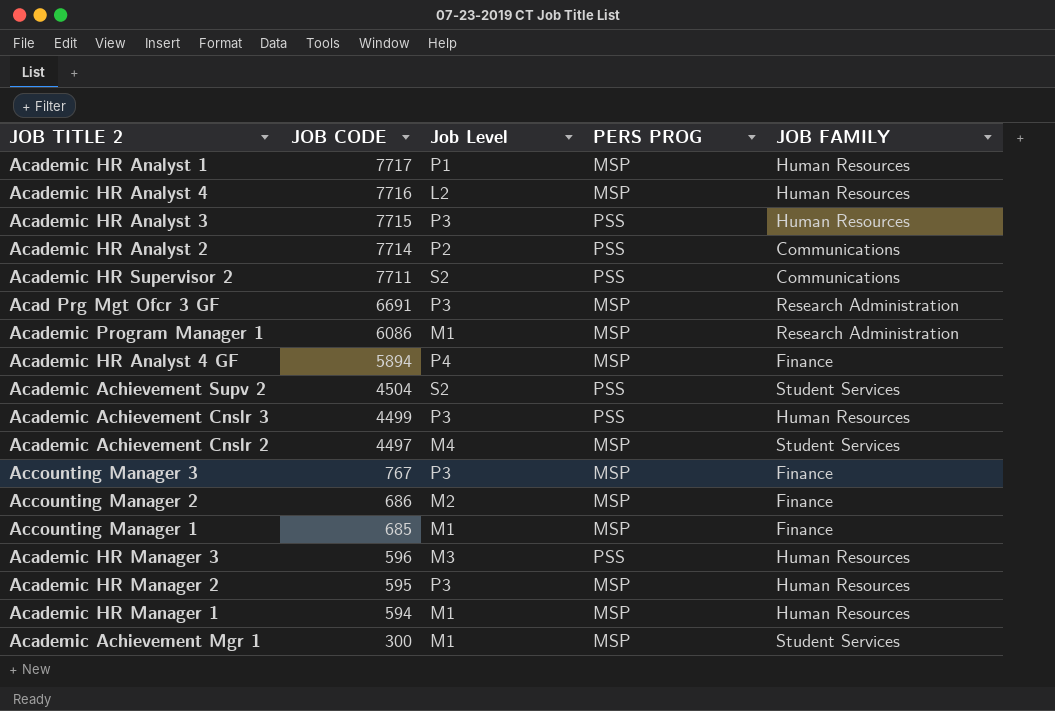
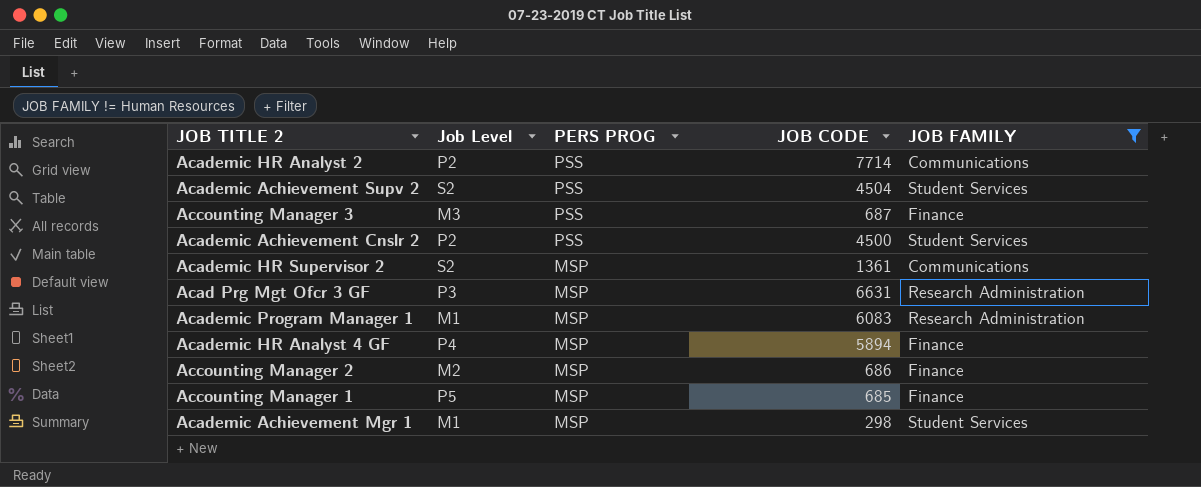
filter: none -> JOB FAMILY != Human Resources
row order: JOB CODE descending -> PERS PROG descending
column JOB CODE | position: 2 -> 4
Accounting Manager 3 | Job Level: P3 -> M3
Accounting Manager 3 | PERS PROG: MSP -> PSS
Accounting Manager 3 | JOB CODE: 767 -> 687
Academic Achievement Cnslr 2 | Job Level: M4 -> P2
Academic Achievement Cnslr 2 | PERS PROG: MSP -> PSS
Academic Achievement Cnslr 2 | JOB CODE: 4497 -> 4500
Academic HR Supervisor 2 | PERS PROG: PSS -> MSP
Academic HR Supervisor 2 | JOB CODE: 7711 -> 1361
Acad Prg Mgt Ofcr 3 GF | JOB CODE: 6691 -> 6631
Academic Program Manager 1 | JOB CODE: 6086 -> 6083
Accounting Manager 1 | Job Level: M1 -> P5
Academic Achievement Mgr 1 | JOB CODE: 300 -> 298

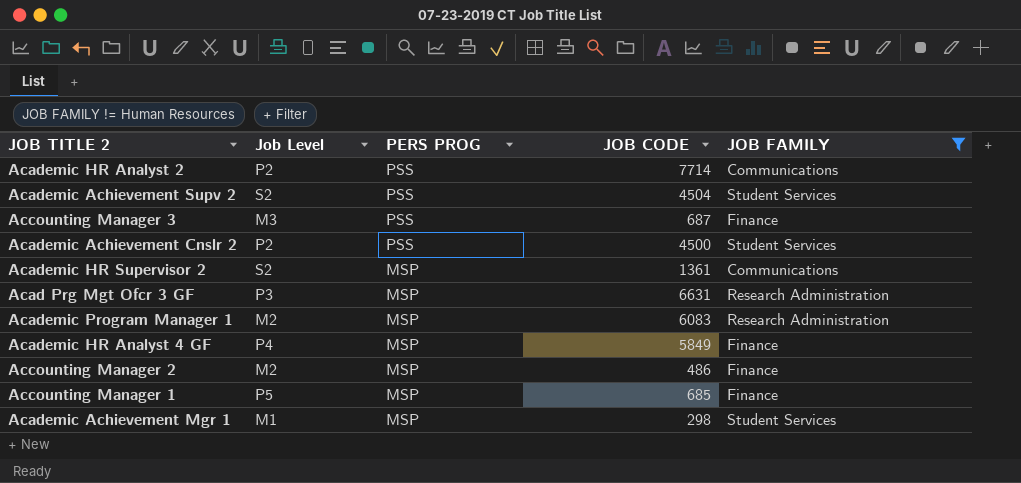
Academic Program Manager 1 | Job Level: M1 -> M2
Academic HR Analyst 4 GF | JOB CODE: 5894 -> 5849
Accounting Manager 2 | JOB CODE: 686 -> 486

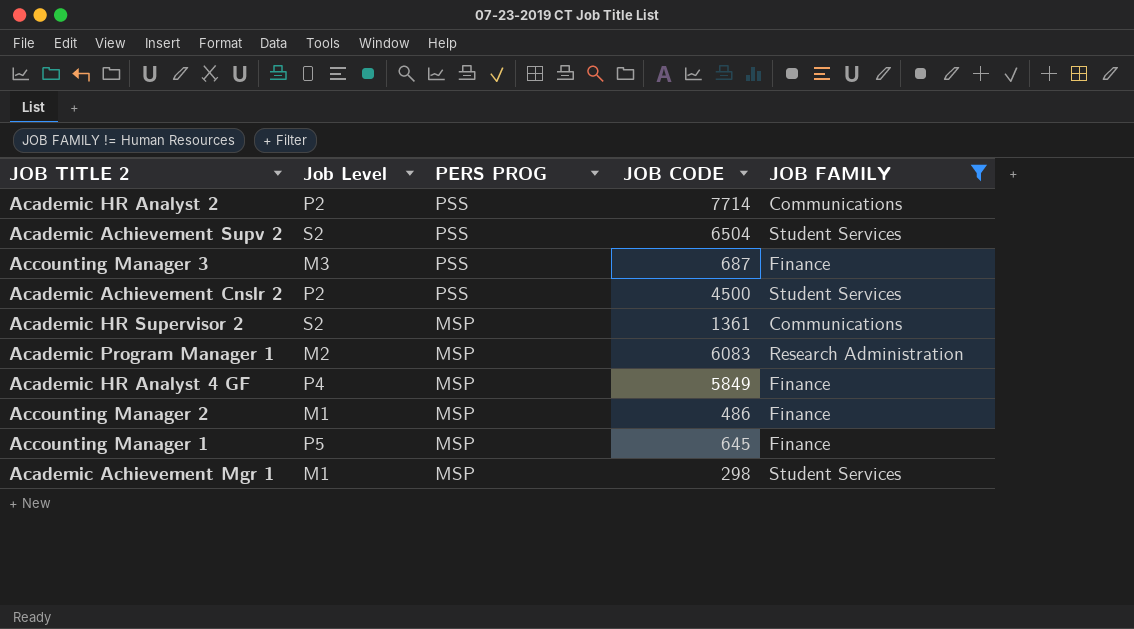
row Acad Prg Mgt Ofcr 3 GF: P3 | MSP | 6631 | Research Administration -> none
Academic Achievement Supv 2 | JOB CODE: 4504 -> 6504
Accounting Manager 2 | Job Level: M2 -> M1
Accounting Manager 1 | JOB CODE: 685 -> 645

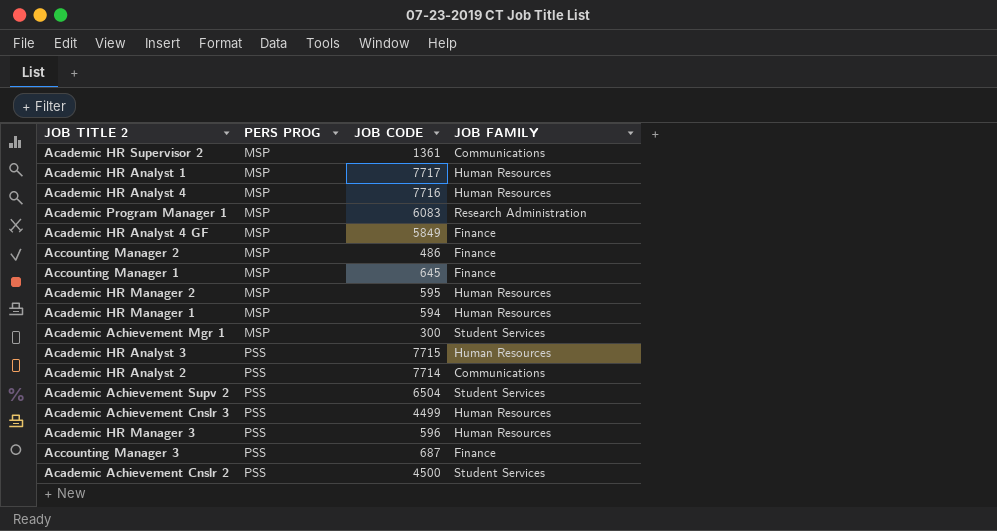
filter: JOB FAMILY != Human Resources -> none
row order: PERS PROG descending -> PERS PROG ascending
column Job Level | position: 2 -> none
Academic Achievement Mgr 1 | JOB CODE: 298 -> 300

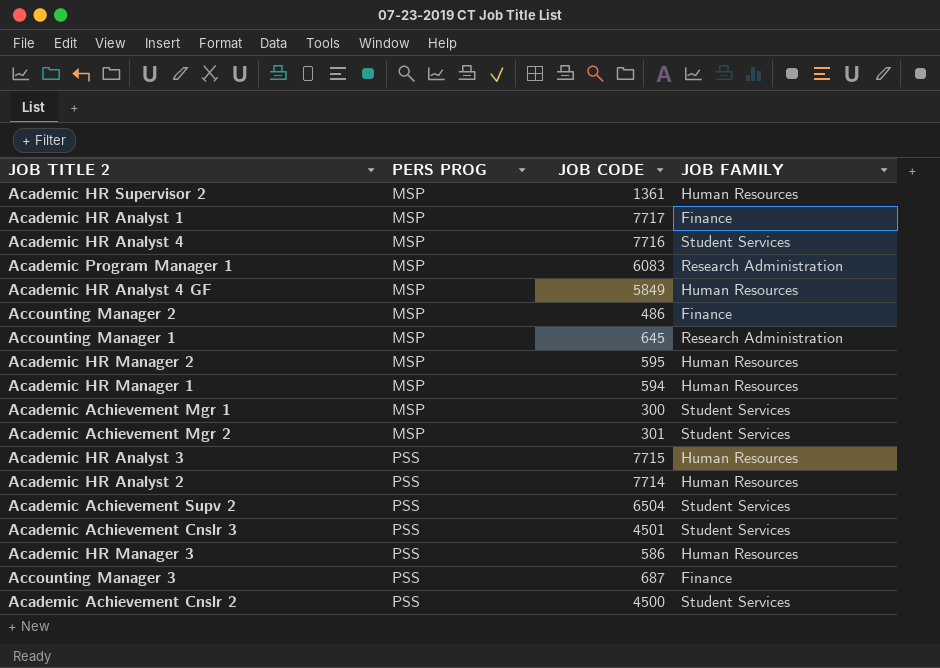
Academic HR Supervisor 2 | JOB FAMILY: Communications -> Human Resources
Academic HR Analyst 1 | JOB FAMILY: Human Resources -> Finance
Academic HR Analyst 4 | JOB FAMILY: Human Resources -> Student Services
Academic HR Analyst 4 GF | JOB FAMILY: Finance -> Human Resources
Accounting Manager 1 | JOB FAMILY: Finance -> Research Administration
row Academic Achievement Mgr 2: none -> MSP | 301 | Student Services
Academic HR Analyst 2 | JOB FAMILY: Communications -> Human Resources
Academic Achievement Cnslr 3 | JOB CODE: 4499 -> 4501
Academic Achievement Cnslr 3 | JOB FAMILY: Human Resources -> Student Services
Academic HR Manager 3 | JOB CODE: 596 -> 586

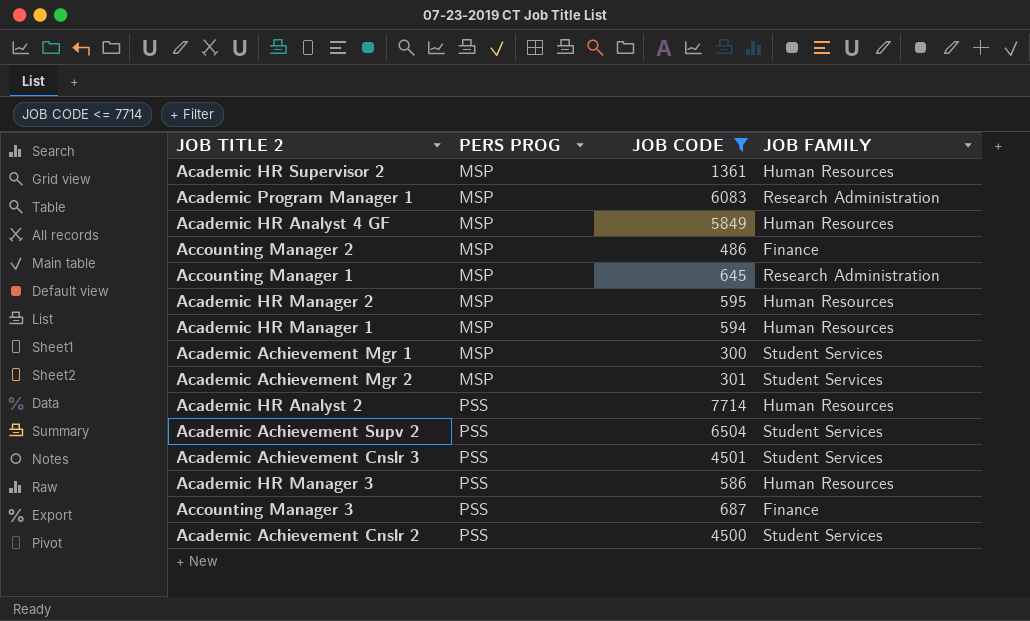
filter: none -> JOB CODE <= 7714

